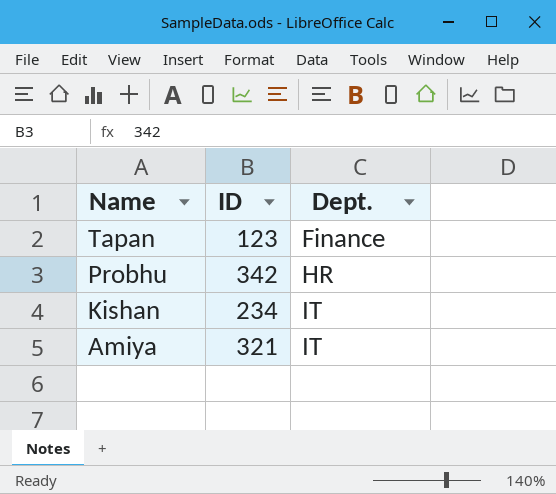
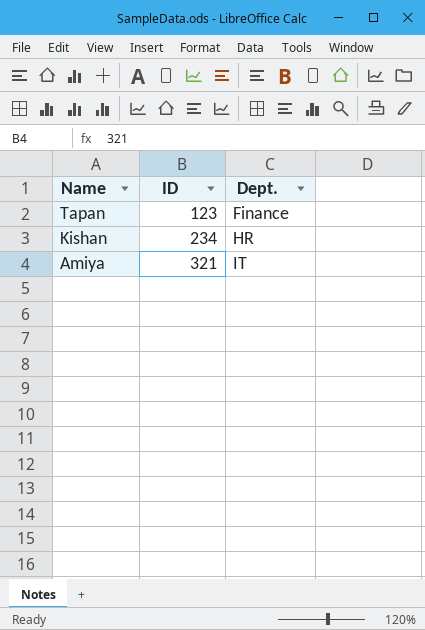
row Probhu: 342 | HR -> none
Kishan | Dept.: IT -> HR

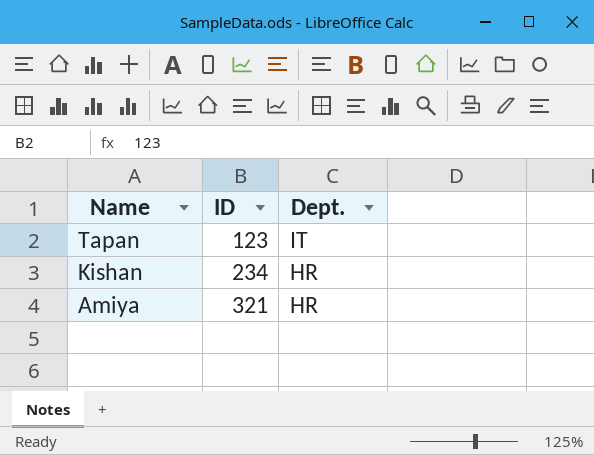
Tapan | Dept.: Finance -> IT
Amiya | Dept.: IT -> HR

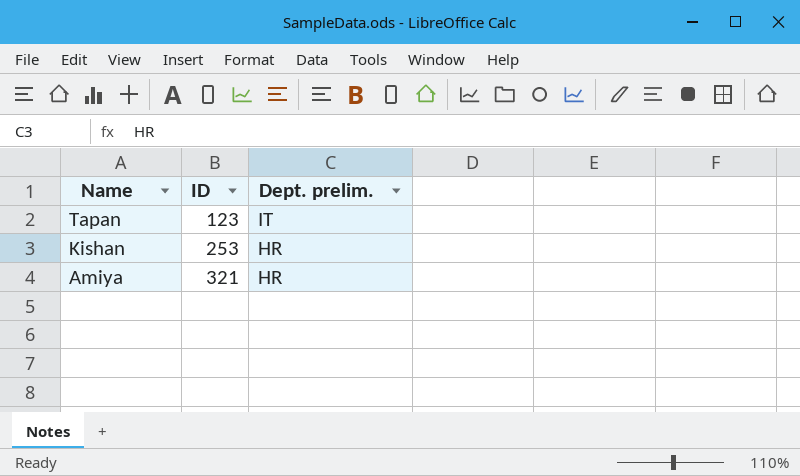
column name: Dept. -> Dept. prelim.
Kishan | ID: 234 -> 253

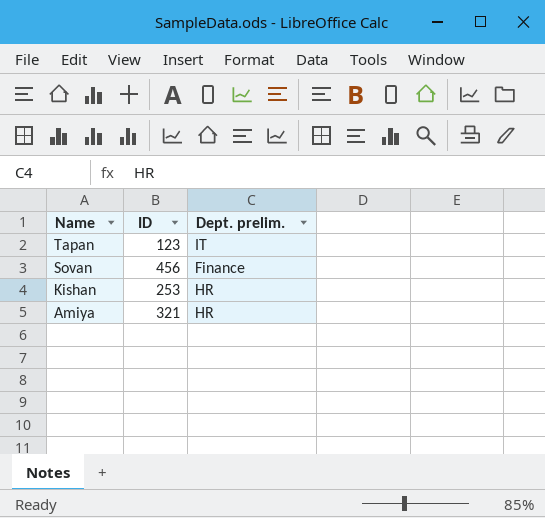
row Sovan: none -> 456 | Finance

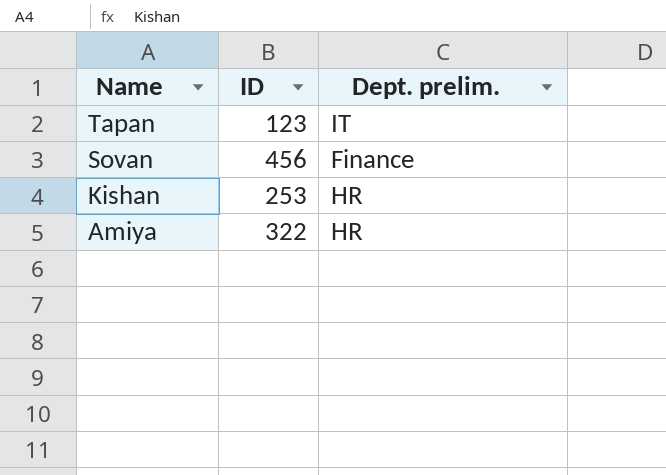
Amiya | ID: 321 -> 322

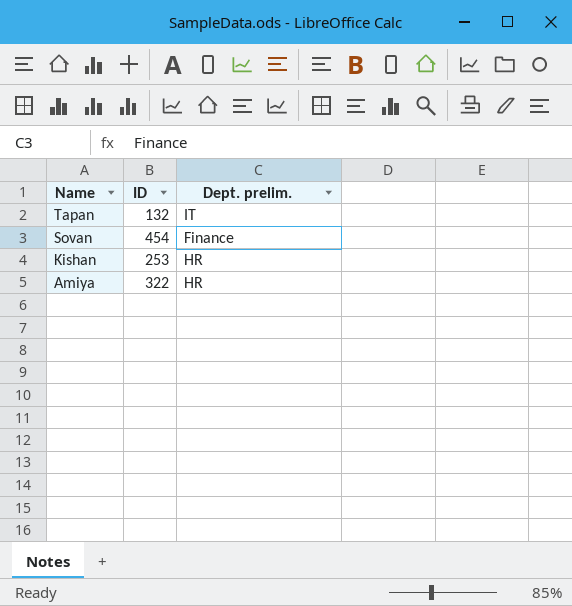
Tapan | ID: 123 -> 132
Sovan | ID: 456 -> 454

